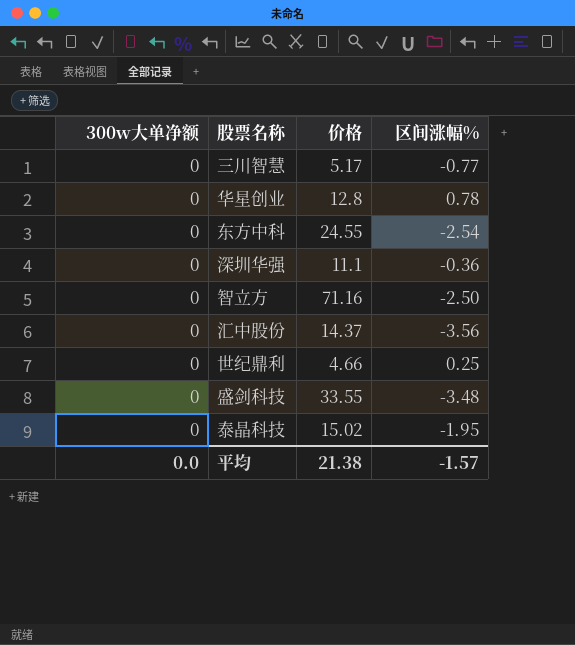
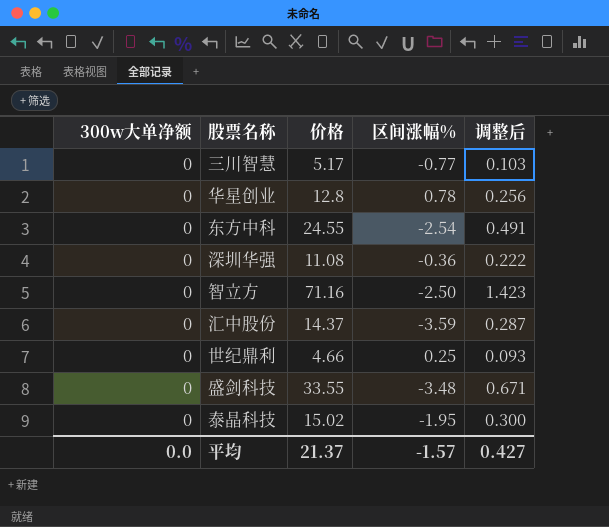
column 调整后 | formula: none -> [价格] * 0.02
深圳华强 | 价格: 11.1 -> 11.08
汇中股份 | 区间涨幅%: -3.56 -> -3.59
平均 | 价格: 21.38 -> 21.37

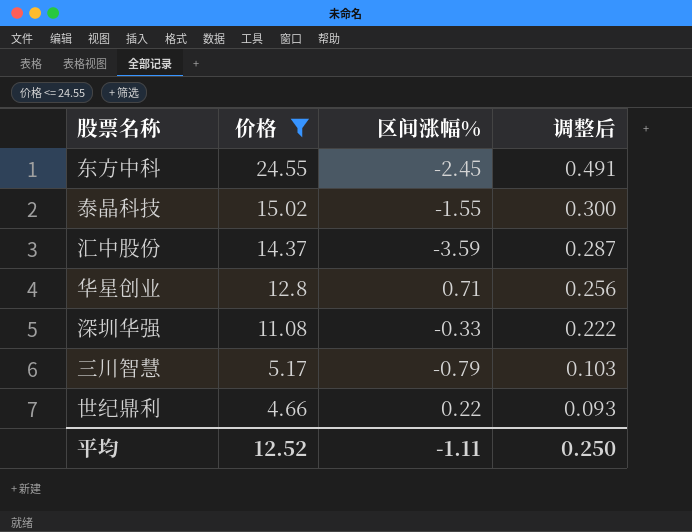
filter: none -> 价格 <= 24.55
row order: none -> 价格 descending
column 300w大单净额 | position: 1 -> none
东方中科 | 区间涨幅%: -2.54 -> -2.45
泰晶科技 | 区间涨幅%: -1.95 -> -1.55
华星创业 | 区间涨幅%: 0.78 -> 0.71
深圳华强 | 区间涨幅%: -0.36 -> -0.33
三川智慧 | 区间涨幅%: -0.77 -> -0.79
世纪鼎利 | 区间涨幅%: 0.25 -> 0.22
平均 | 价格: 21.37 -> 12.52
平均 | 区间涨幅%: -1.57 -> -1.11
平均 | 调整后: 0.427 -> 0.250

